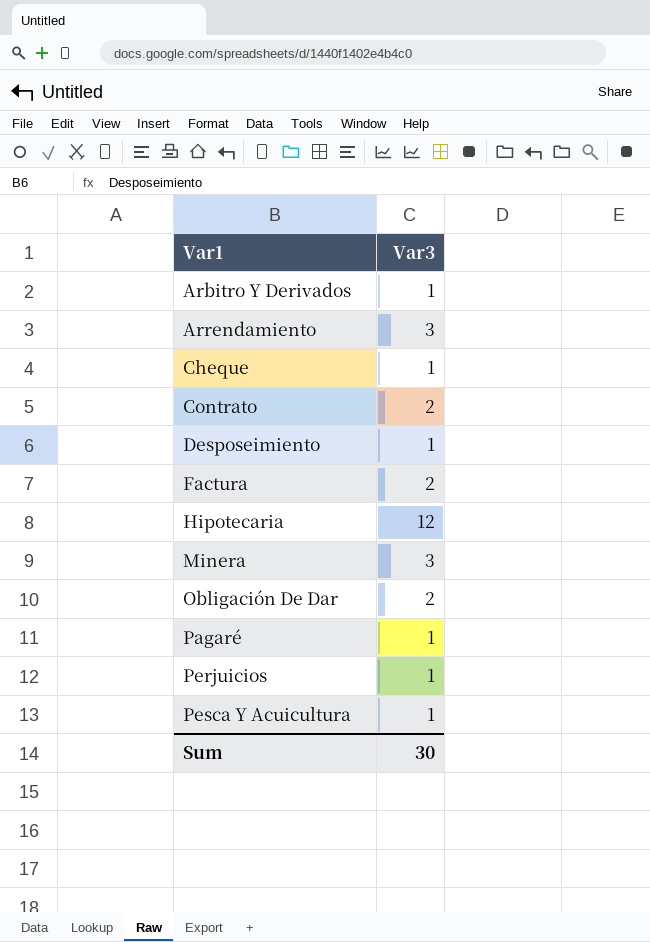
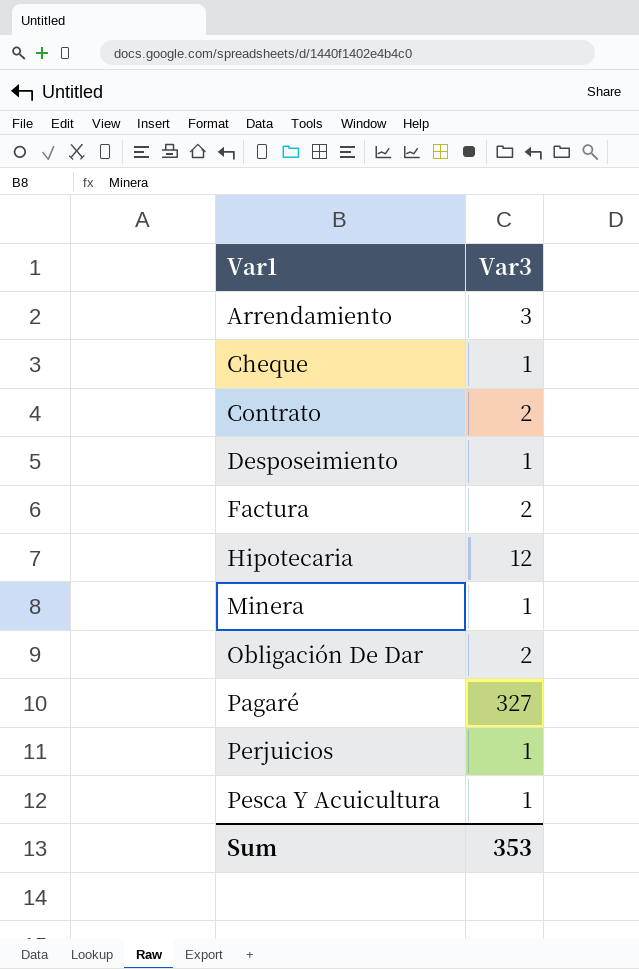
row Arbitro Y Derivados: 1 -> none
Minera | Var3: 3 -> 1
Pagaré | Var3: 1 -> 327
Sum | Var3: 30 -> 353

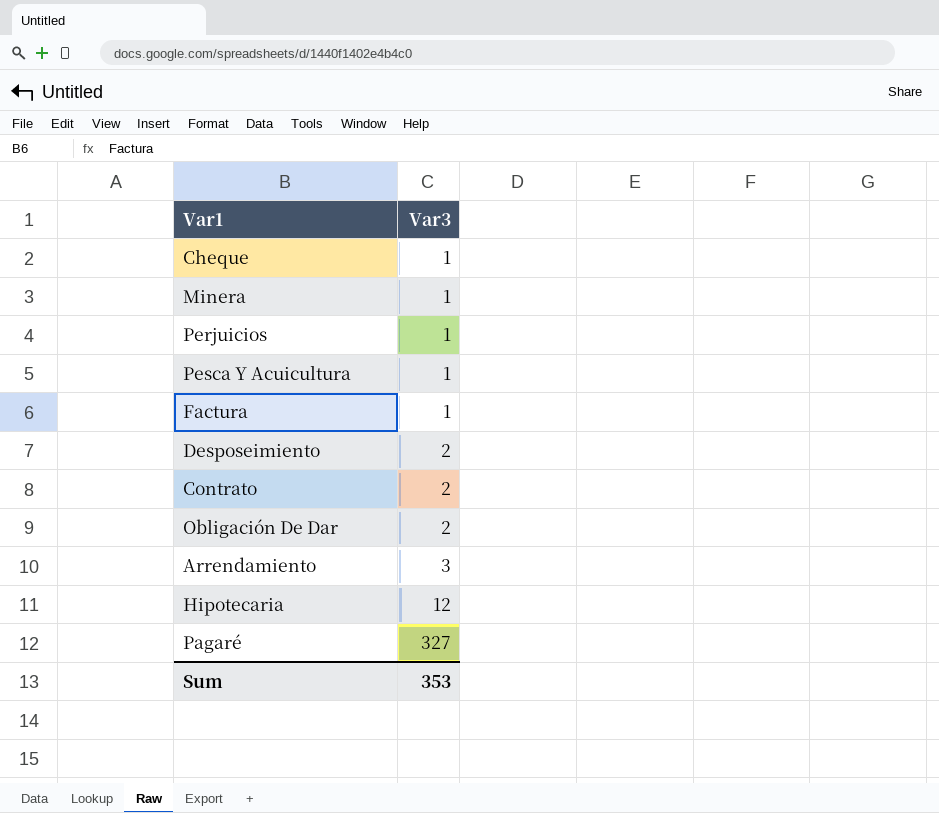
row order: Var1 ascending -> Var3 ascending
Factura | Var3: 2 -> 1
Desposeimiento | Var3: 1 -> 2

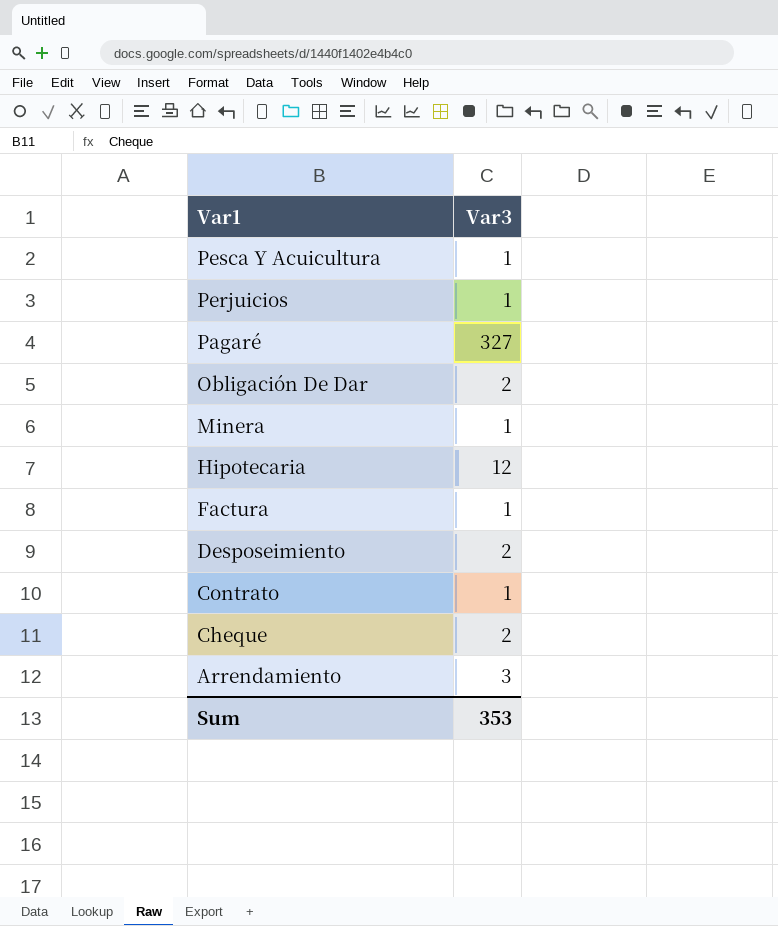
row order: Var3 ascending -> Var1 descending
Contrato | Var3: 2 -> 1
Cheque | Var3: 1 -> 2

